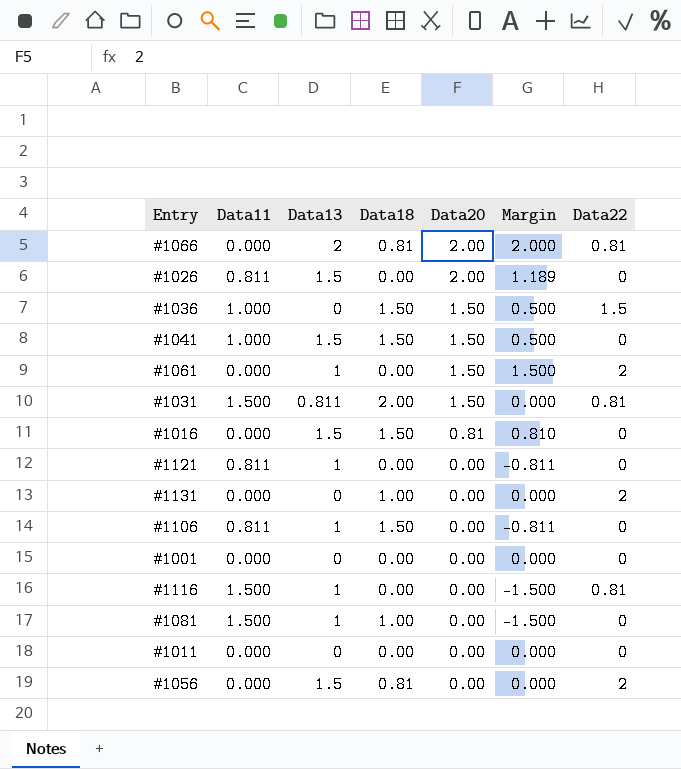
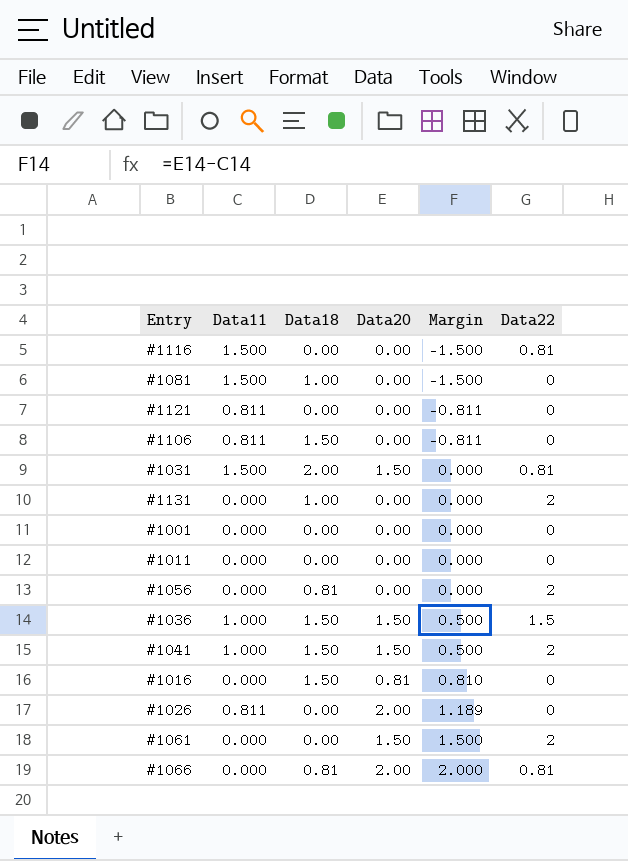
row order: Data20 descending -> Margin ascending
column Data13 | position: 3 -> none
#1041 | Data22: 0 -> 2

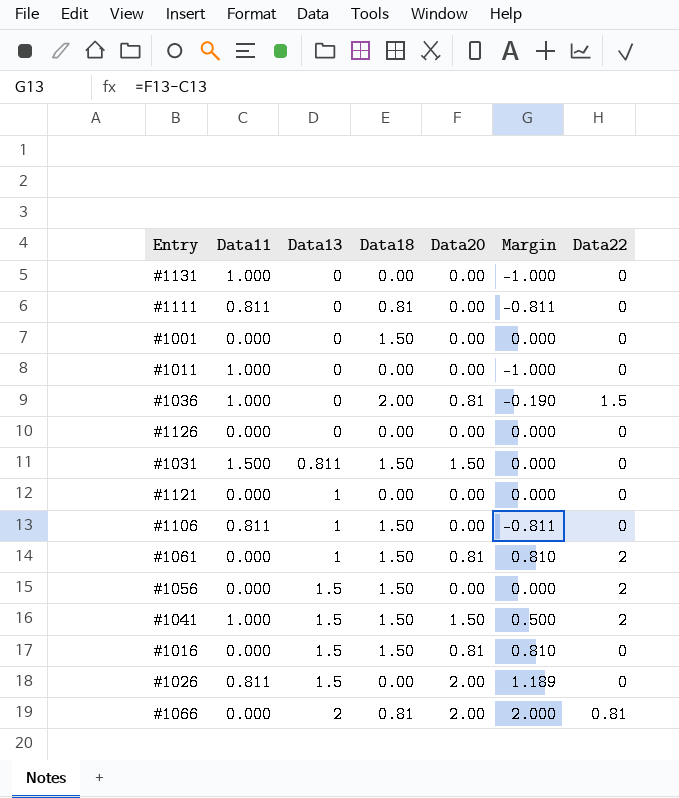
row order: Margin ascending -> Data13 ascending
column Data13 | position: none -> 3
row #1116: 1.500 | 0.00 | 0.00 | -1.500 | 0.81 -> none
row #1081: 1.500 | 1.00 | 0.00 | -1.500 | 0 -> none
#1131 | Data11: 0.000 -> 1.000
#1131 | Data18: 1.00 -> 0.00
#1131 | Margin: 0.000 -> -1.000
#1131 | Data22: 2 -> 0
row #1111: none -> 0.811 | 0 | 0.81 | 0.00 | -0.811 | 0
#1001 | Data18: 0.00 -> 1.50
#1011 | Data11: 0.000 -> 1.000
#1011 | Margin: 0.000 -> -1.000
#1036 | Data18: 1.50 -> 2.00
#1036 | Data20: 1.50 -> 0.81
#1036 | Margin: 0.500 -> -0.190
row #1126: none -> 0.000 | 0 | 0.00 | 0.00 | 0.000 | 0
#1031 | Data18: 2.00 -> 1.50
#1031 | Data22: 0.81 -> 0
#1121 | Data11: 0.811 -> 0.000
#1121 | Margin: -0.811 -> 0.000
#1061 | Data18: 0.00 -> 1.50
#1061 | Data20: 1.50 -> 0.81
#1061 | Margin: 1.500 -> 0.810
#1056 | Data18: 0.81 -> 1.50

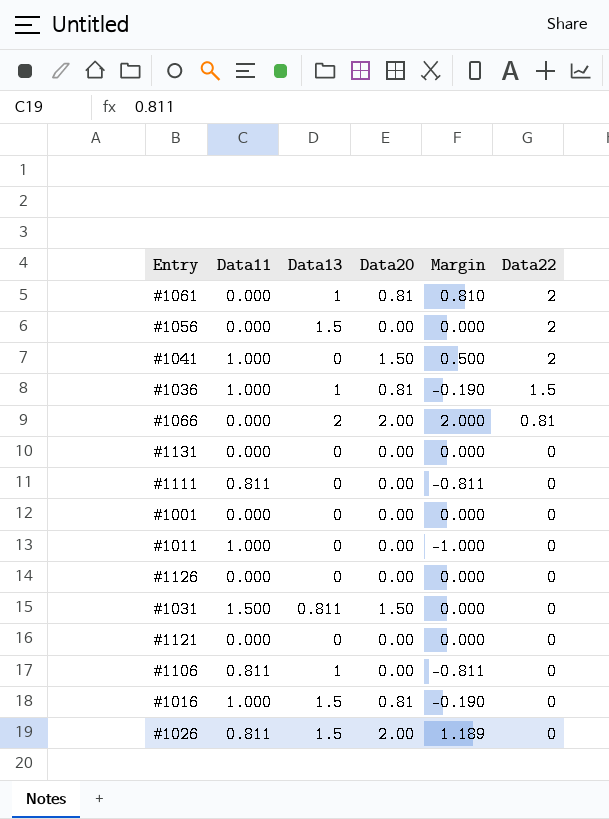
row order: Data13 ascending -> Data22 descending
column Data18 | position: 4 -> none
#1041 | Data13: 1.5 -> 0
#1036 | Data13: 0 -> 1
#1131 | Data11: 1.000 -> 0.000
#1131 | Margin: -1.000 -> 0.000
#1121 | Data13: 1 -> 0
#1016 | Data11: 0.000 -> 1.000
#1016 | Margin: 0.810 -> -0.190

